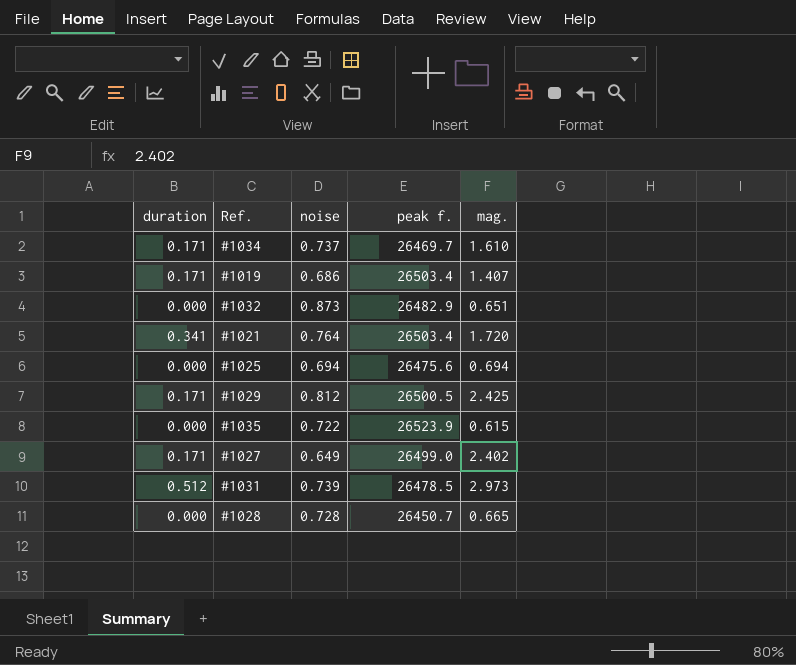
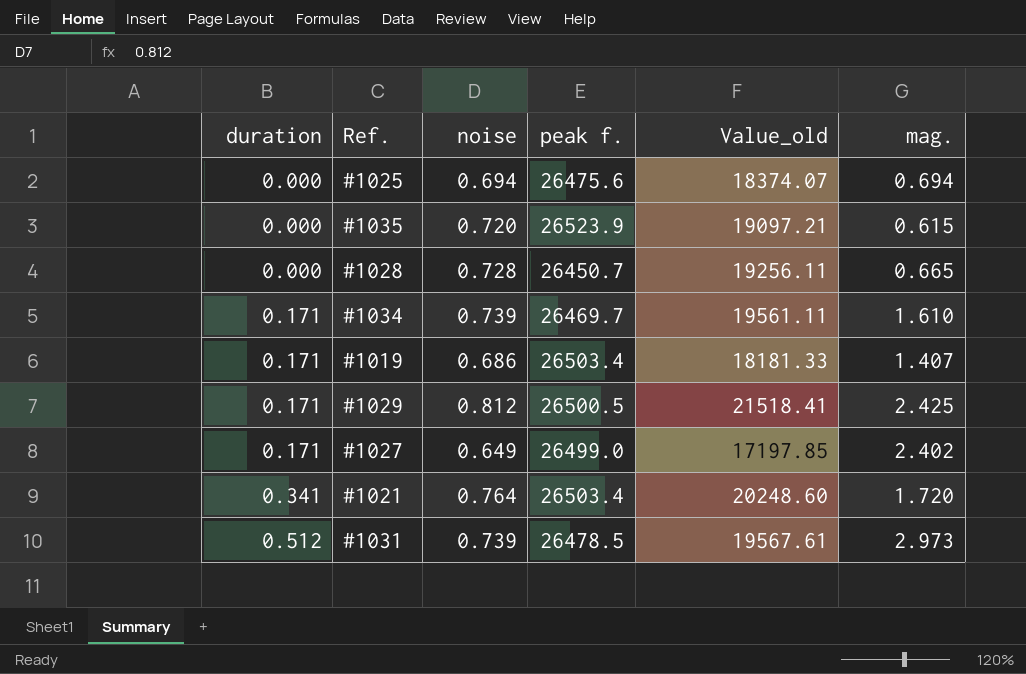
row order: none -> duration ascending
column Value_old | formula: none -> [noise] * [peak f.]
row #1032: 0.000 | 0.873 | 26482.9 | 0.651 -> none
#1035 | noise: 0.722 -> 0.720
#1034 | noise: 0.737 -> 0.739

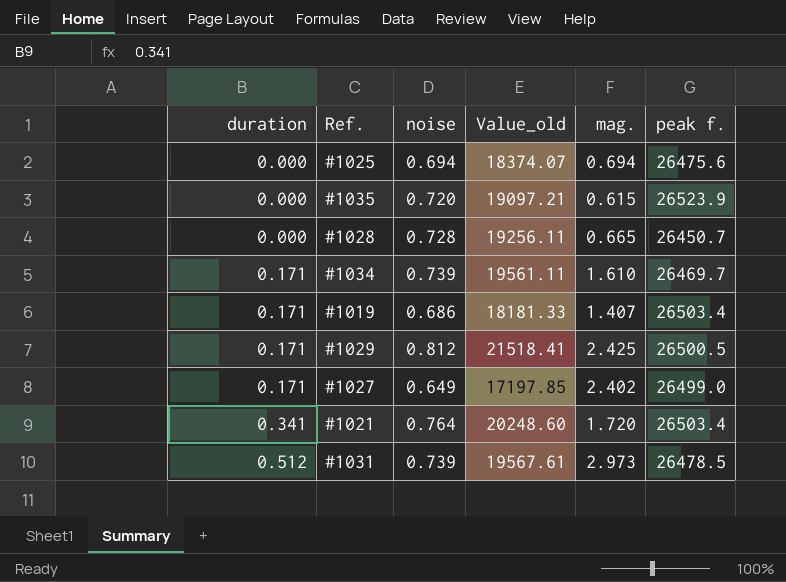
column peak f. | position: 4 -> 6

